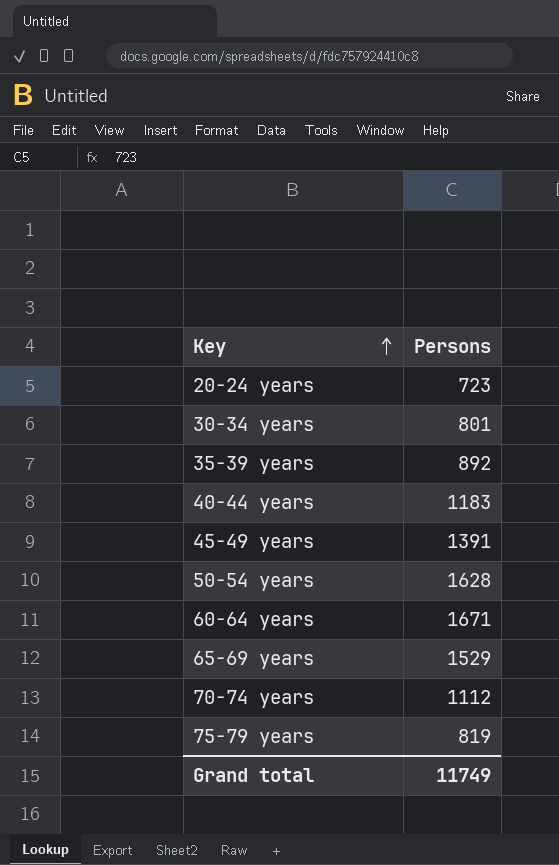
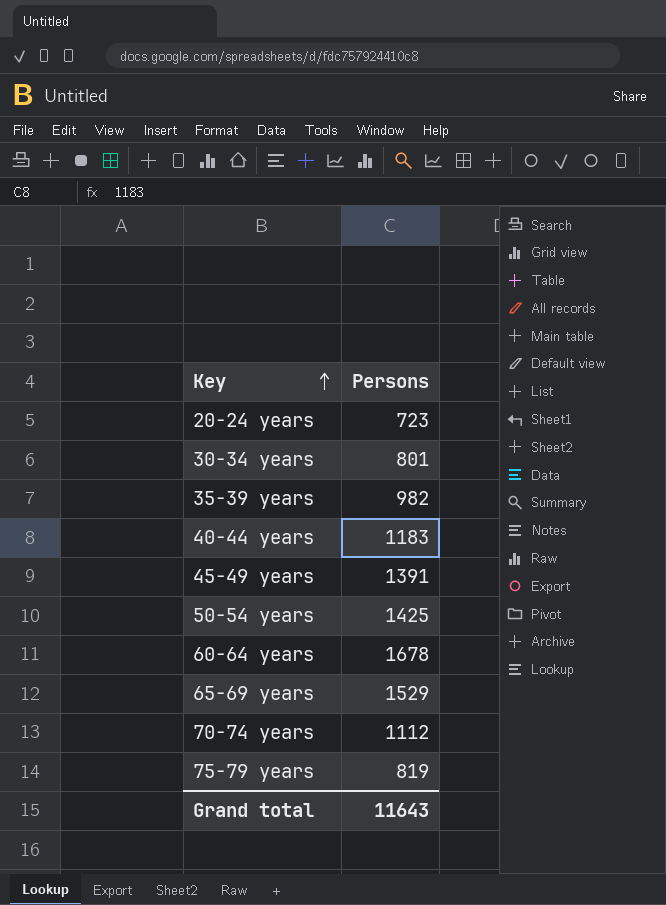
35-39 years | Persons: 892 -> 982
50-54 years | Persons: 1628 -> 1425
60-64 years | Persons: 1671 -> 1678
Grand total | Persons: 11749 -> 11643

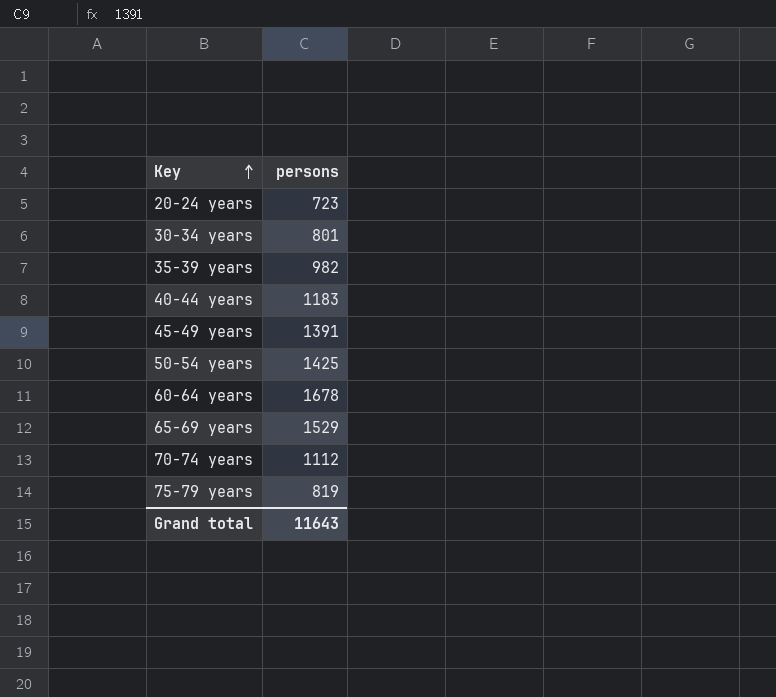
column name: Persons -> persons

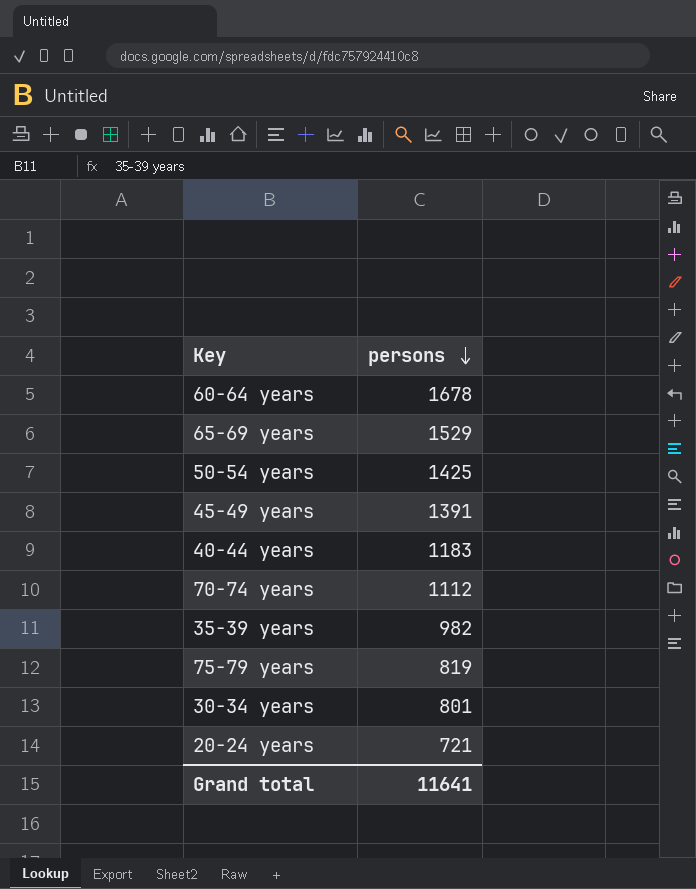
row order: Key ascending -> persons descending
20-24 years | persons: 723 -> 721
Grand total | persons: 11643 -> 11641

